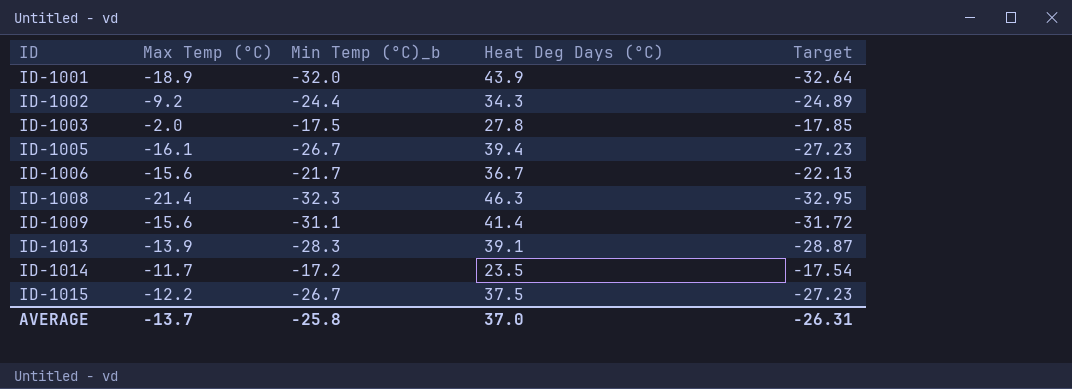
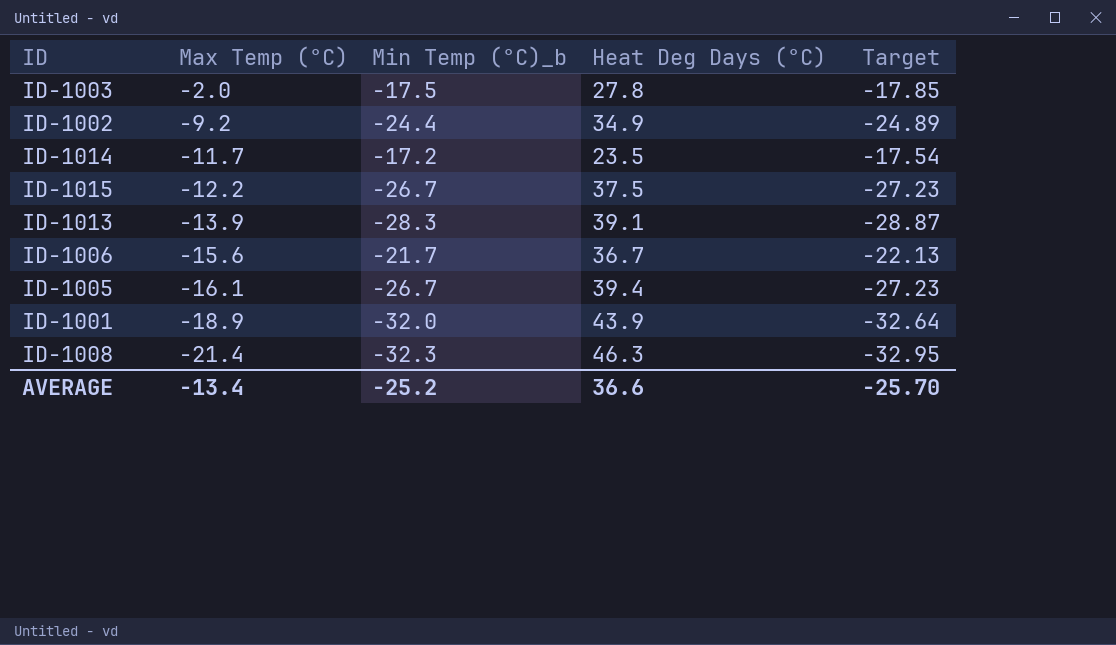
row order: ID ascending -> Max Temp (°C) descending
row ID-1009: -15.6 | -31.1 | 41.4 | -31.72 -> none
ID-1002 | Heat Deg Days (°C): 34.3 -> 34.9
AVERAGE | Max Temp (°C): -13.7 -> -13.4
AVERAGE | Min Temp (°C)_b: -25.8 -> -25.2
AVERAGE | Heat Deg Days (°C): 37.0 -> 36.6
AVERAGE | Target: -26.31 -> -25.70

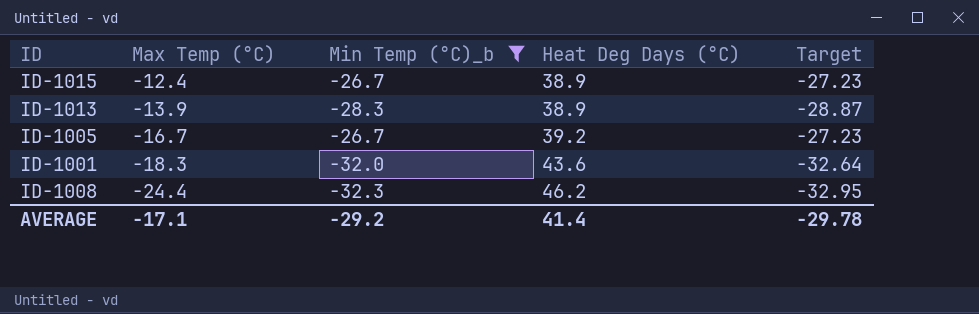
filter: none -> Min Temp (°C)_b <= -26.7
ID-1015 | Max Temp (°C): -12.2 -> -12.4
ID-1015 | Heat Deg Days (°C): 37.5 -> 38.9
ID-1013 | Heat Deg Days (°C): 39.1 -> 38.9
ID-1005 | Max Temp (°C): -16.1 -> -16.7
ID-1005 | Heat Deg Days (°C): 39.4 -> 39.2
ID-1001 | Max Temp (°C): -18.9 -> -18.3
ID-1001 | Heat Deg Days (°C): 43.9 -> 43.6
ID-1008 | Max Temp (°C): -21.4 -> -24.4
ID-1008 | Heat Deg Days (°C): 46.3 -> 46.2
AVERAGE | Max Temp (°C): -13.4 -> -17.1
AVERAGE | Min Temp (°C)_b: -25.2 -> -29.2
AVERAGE | Heat Deg Days (°C): 36.6 -> 41.4
AVERAGE | Target: -25.70 -> -29.78

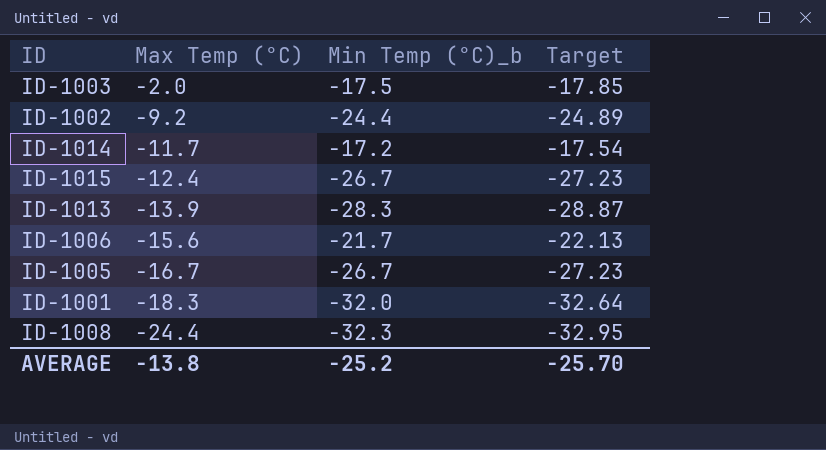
filter: Min Temp (°C)_b <= -26.7 -> none
column Heat Deg Days (°C) | position: 4 -> none
AVERAGE | Max Temp (°C): -17.1 -> -13.8
AVERAGE | Min Temp (°C)_b: -29.2 -> -25.2
AVERAGE | Target: -29.78 -> -25.70

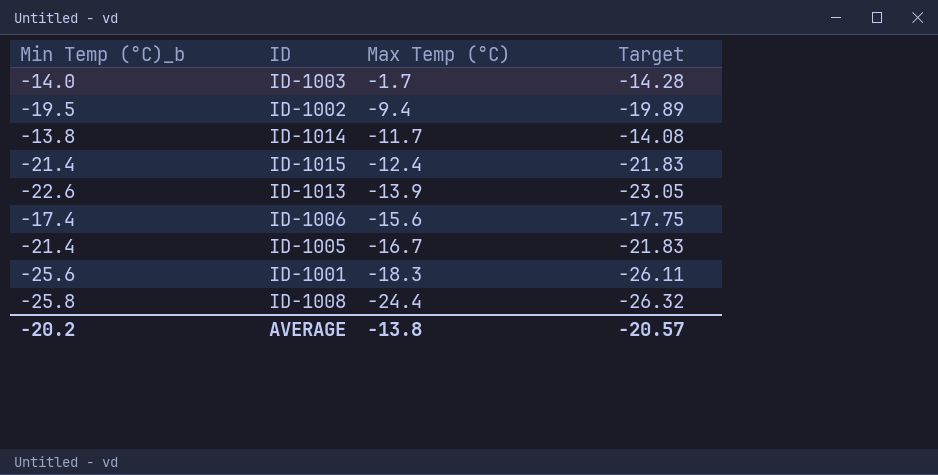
column Min Temp (°C)_b | position: 3 -> 1
ID-1003 | Min Temp (°C)_b: -17.5 -> -14.0
ID-1003 | Max Temp (°C): -2.0 -> -1.7
ID-1003 | Target: -17.85 -> -14.28
ID-1002 | Min Temp (°C)_b: -24.4 -> -19.5
ID-1002 | Max Temp (°C): -9.2 -> -9.4
ID-1002 | Target: -24.89 -> -19.89
ID-1014 | Min Temp (°C)_b: -17.2 -> -13.8
ID-1014 | Target: -17.54 -> -14.08
ID-1015 | Min Temp (°C)_b: -26.7 -> -21.4
ID-1015 | Target: -27.23 -> -21.83
ID-1013 | Min Temp (°C)_b: -28.3 -> -22.6
ID-1013 | Target: -28.87 -> -23.05
ID-1006 | Min Temp (°C)_b: -21.7 -> -17.4
ID-1006 | Target: -22.13 -> -17.75
ID-1005 | Min Temp (°C)_b: -26.7 -> -21.4
ID-1005 | Target: -27.23 -> -21.83
ID-1001 | Min Temp (°C)_b: -32.0 -> -25.6
ID-1001 | Target: -32.64 -> -26.11
ID-1008 | Min Temp (°C)_b: -32.3 -> -25.8
ID-1008 | Target: -32.95 -> -26.32
AVERAGE | Min Temp (°C)_b: -25.2 -> -20.2
AVERAGE | Target: -25.70 -> -20.57

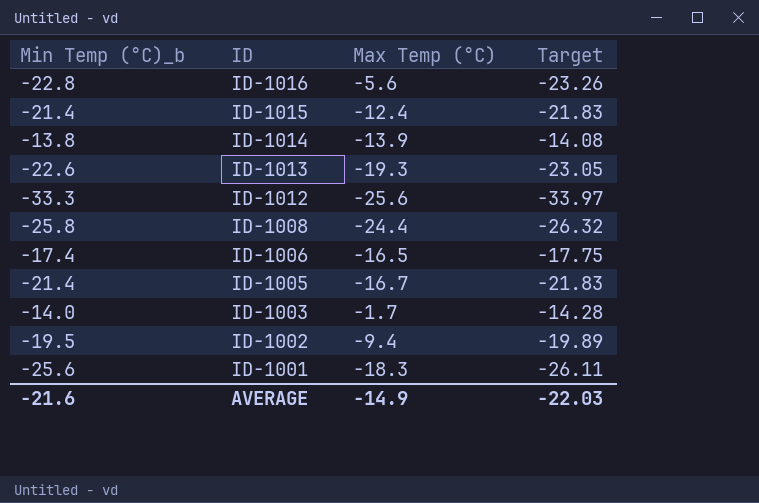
row order: Max Temp (°C) descending -> ID descending
row ID-1016: none -> -22.8 | -5.6 | -23.26
ID-1014 | Max Temp (°C): -11.7 -> -13.9
ID-1013 | Max Temp (°C): -13.9 -> -19.3
row ID-1012: none -> -33.3 | -25.6 | -33.97
ID-1006 | Max Temp (°C): -15.6 -> -16.5
AVERAGE | Min Temp (°C)_b: -20.2 -> -21.6
AVERAGE | Max Temp (°C): -13.8 -> -14.9
AVERAGE | Target: -20.57 -> -22.03

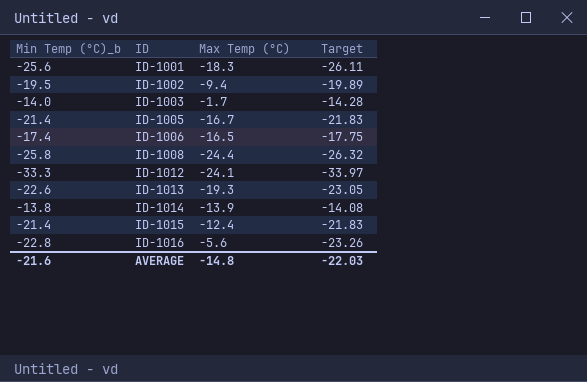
row order: ID descending -> ID ascending
ID-1012 | Max Temp (°C): -25.6 -> -24.1
AVERAGE | Max Temp (°C): -14.9 -> -14.8

